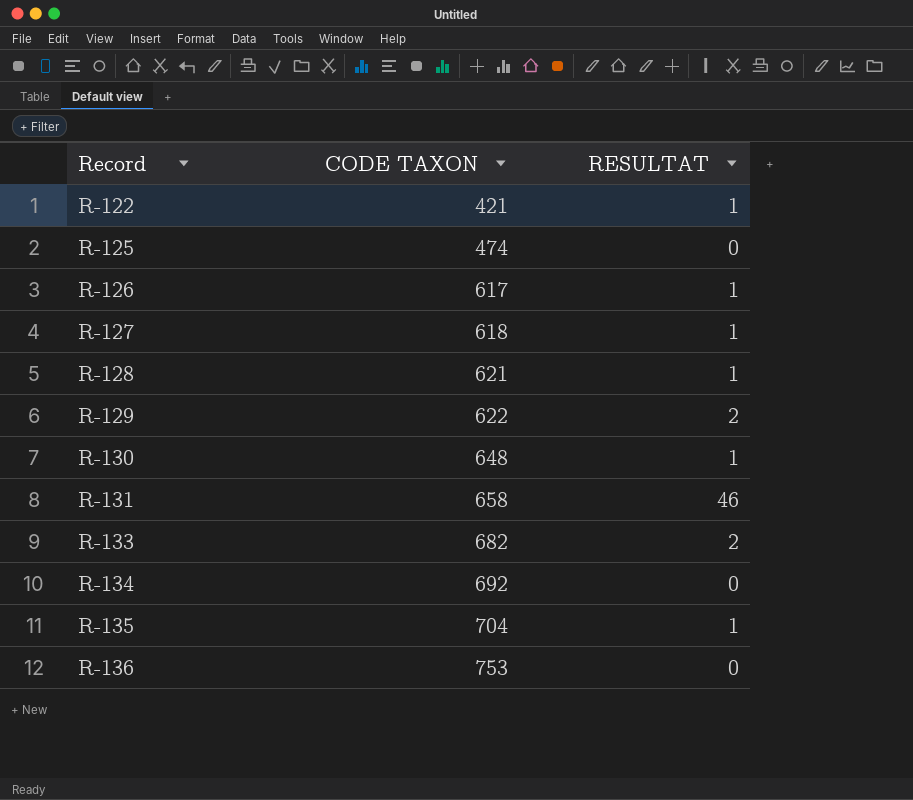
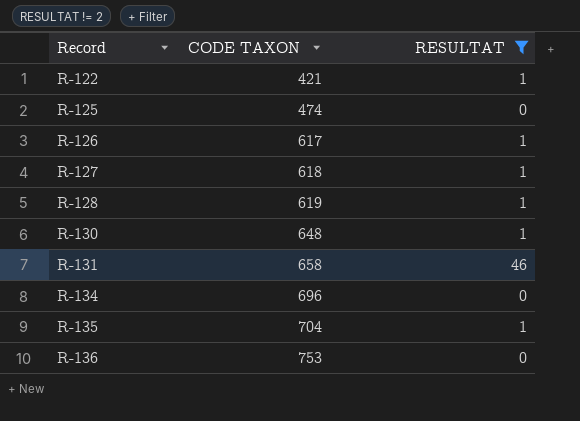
filter: none -> RESULTAT != 2
R-128 | CODE TAXON: 621 -> 619
R-134 | CODE TAXON: 692 -> 696

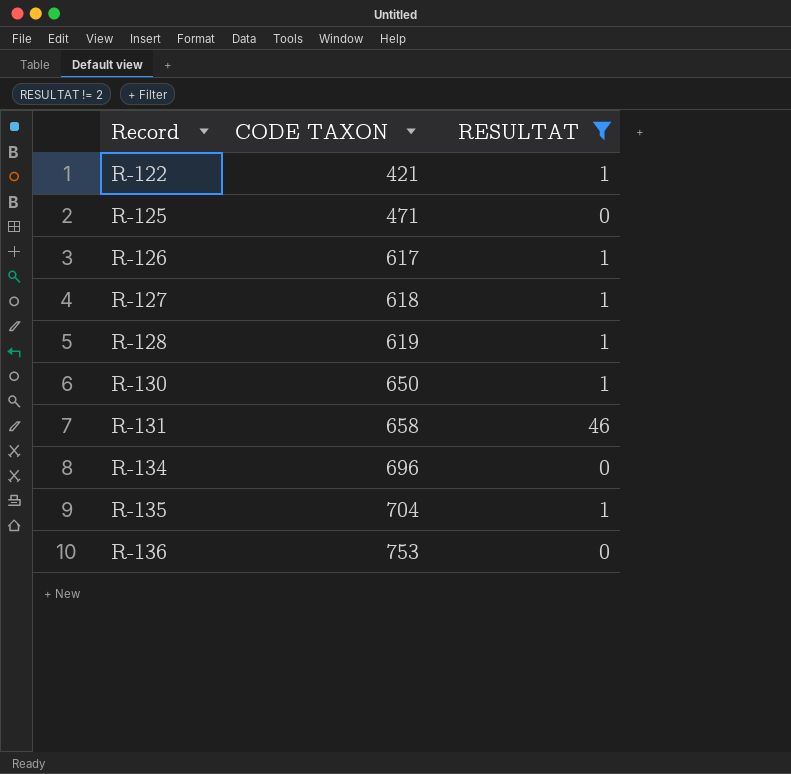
R-125 | CODE TAXON: 474 -> 471
R-130 | CODE TAXON: 648 -> 650

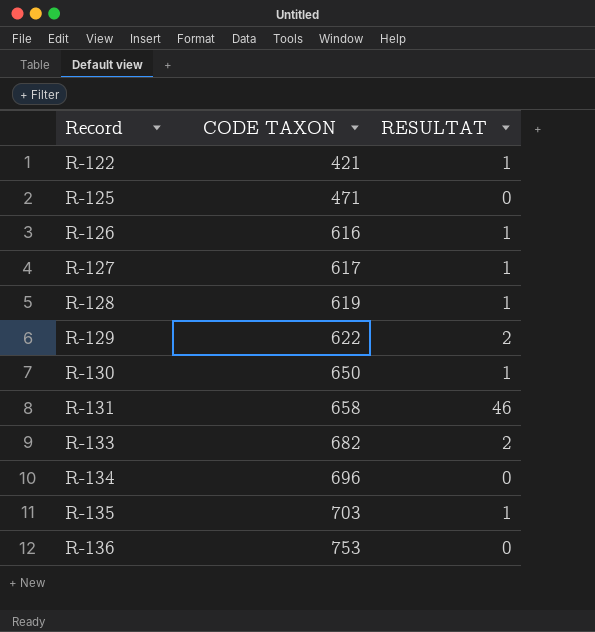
filter: RESULTAT != 2 -> none
R-126 | CODE TAXON: 617 -> 616
R-127 | CODE TAXON: 618 -> 617
R-135 | CODE TAXON: 704 -> 703

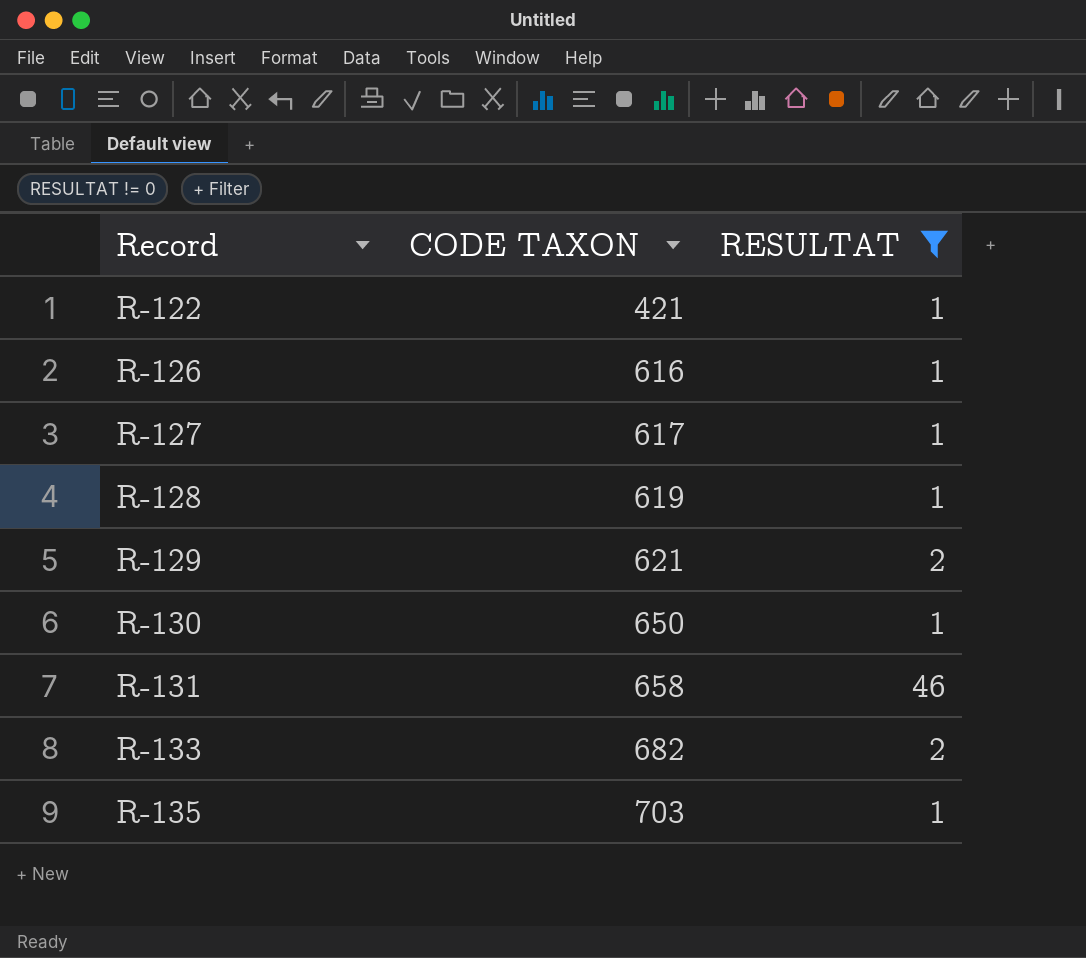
filter: none -> RESULTAT != 0
R-129 | CODE TAXON: 622 -> 621

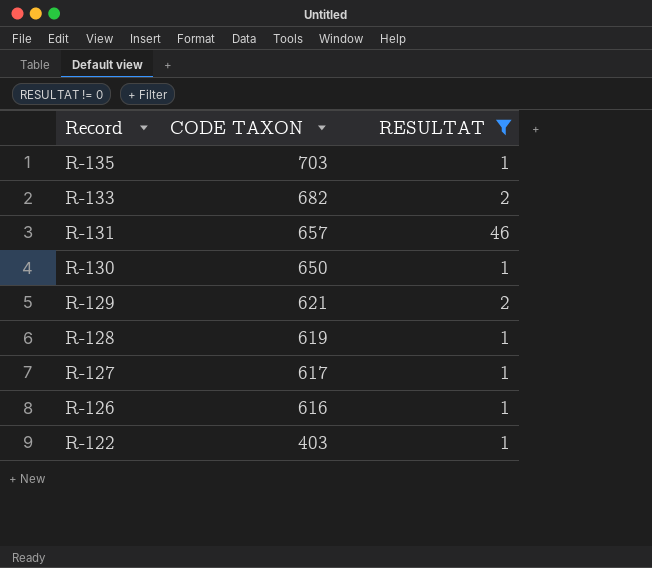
row order: Record ascending -> Record descending
R-131 | CODE TAXON: 658 -> 657
R-122 | CODE TAXON: 421 -> 403

